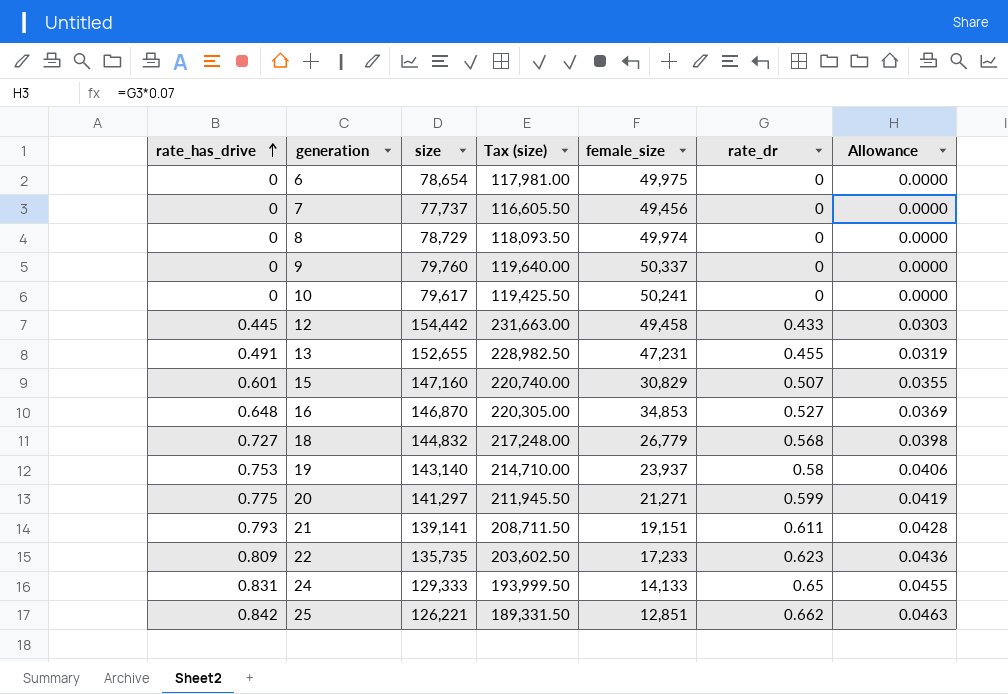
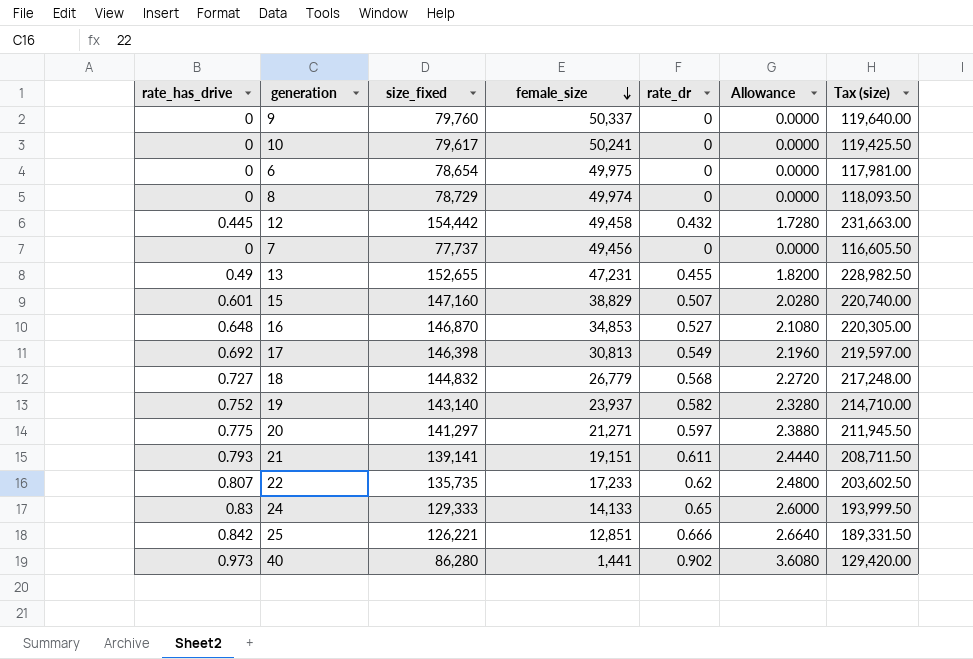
row order: rate_has_drive ascending -> female_size descending
column name: size -> size_fixed
column Allowance | formula: [rate_dr] * 0.07 -> [rate_dr] * 4
column Tax (size) | position: 4 -> 7
12 | rate_dr: 0.433 -> 0.432
13 | rate_has_drive: 0.491 -> 0.49
15 | female_size: 30,829 -> 38,829
row 17: none -> 0.692 | 146,398 | 30,813 | 0.549 | 2.1960 | 219,597.00
19 | rate_has_drive: 0.753 -> 0.752
19 | rate_dr: 0.58 -> 0.582
20 | rate_dr: 0.599 -> 0.597
22 | rate_has_drive: 0.809 -> 0.807
22 | rate_dr: 0.623 -> 0.62
24 | rate_has_drive: 0.831 -> 0.83
25 | rate_dr: 0.662 -> 0.666
row 40: none -> 0.973 | 86,280 | 1,441 | 0.902 | 3.6080 | 129,420.00

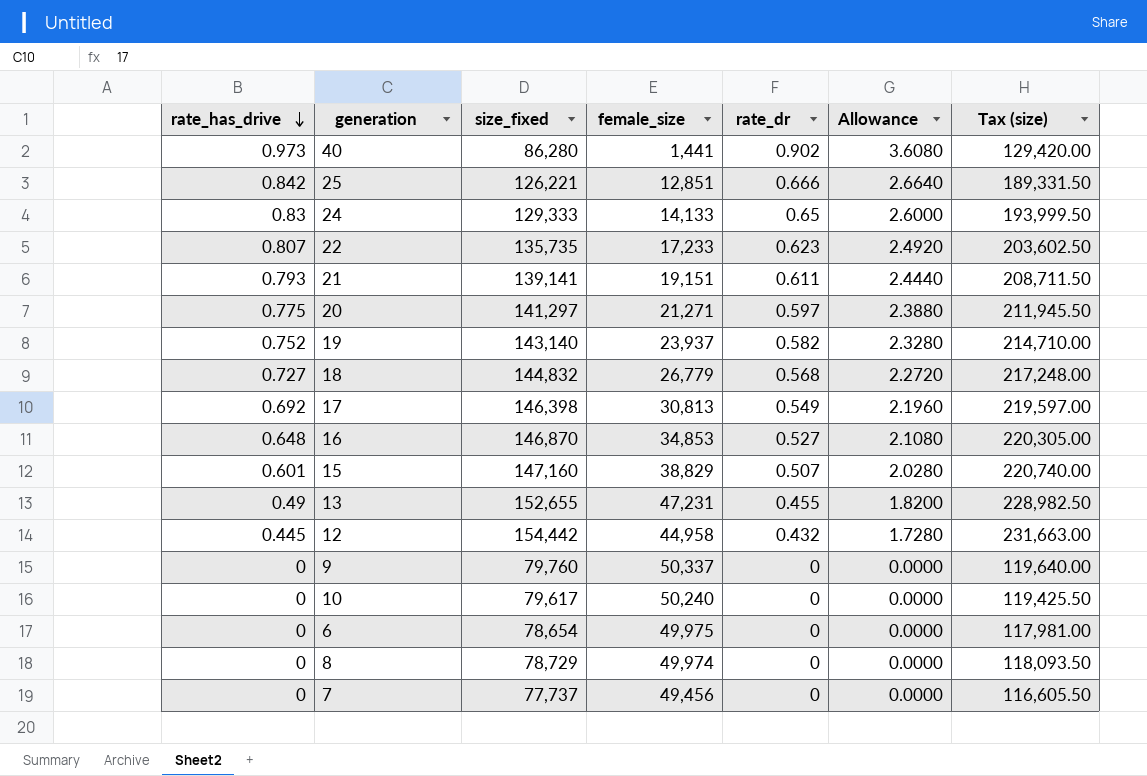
row order: female_size descending -> rate_has_drive descending
22 | rate_dr: 0.62 -> 0.623
22 | Allowance: 2.4800 -> 2.4920
12 | female_size: 49,458 -> 44,958
10 | female_size: 50,241 -> 50,240

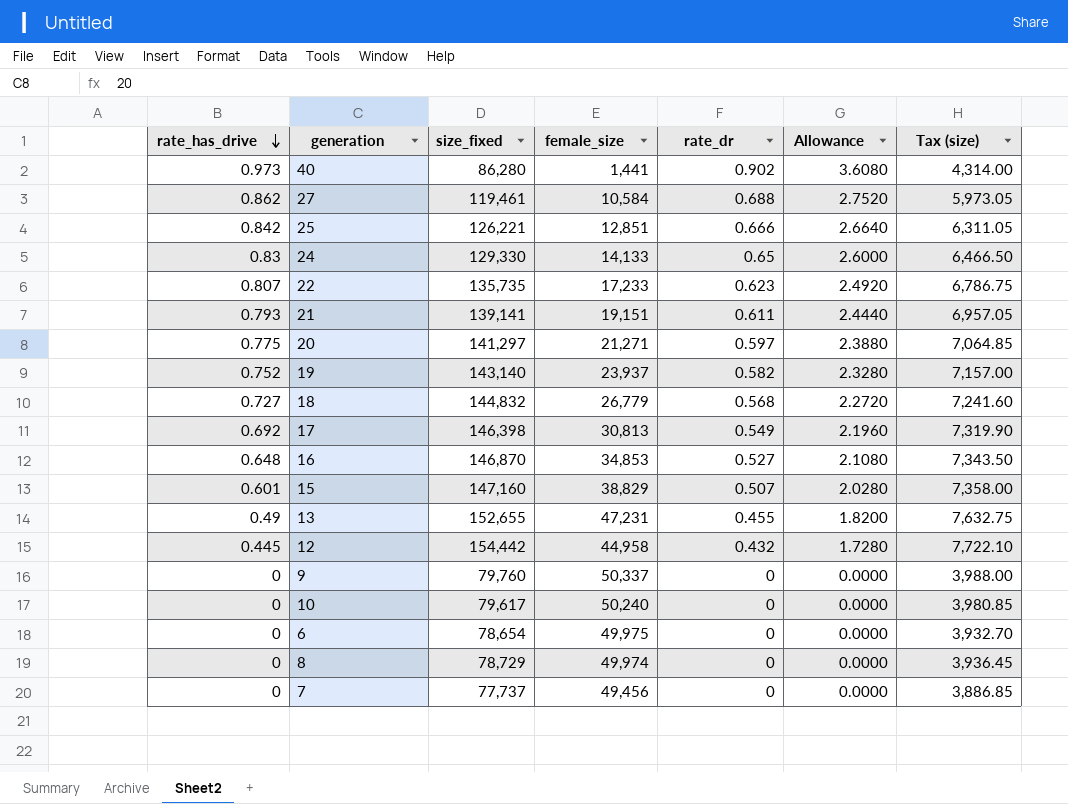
column Tax (size) | formula: [size_fixed] * 1.5 -> [size_fixed] * 0.05
row 27: none -> 0.862 | 119,461 | 10,584 | 0.688 | 2.7520 | 5,973.05
24 | size_fixed: 129,333 -> 129,330

